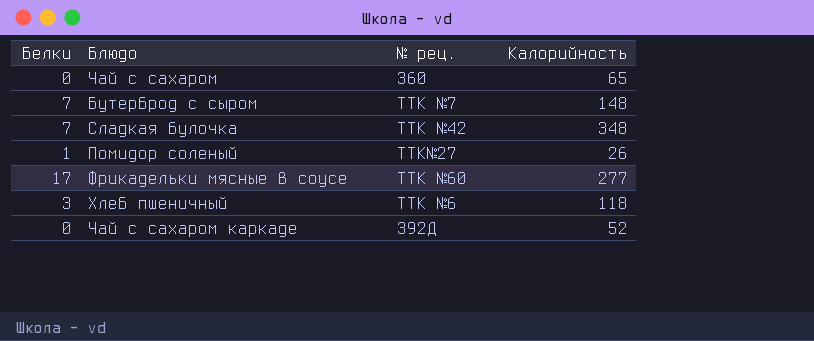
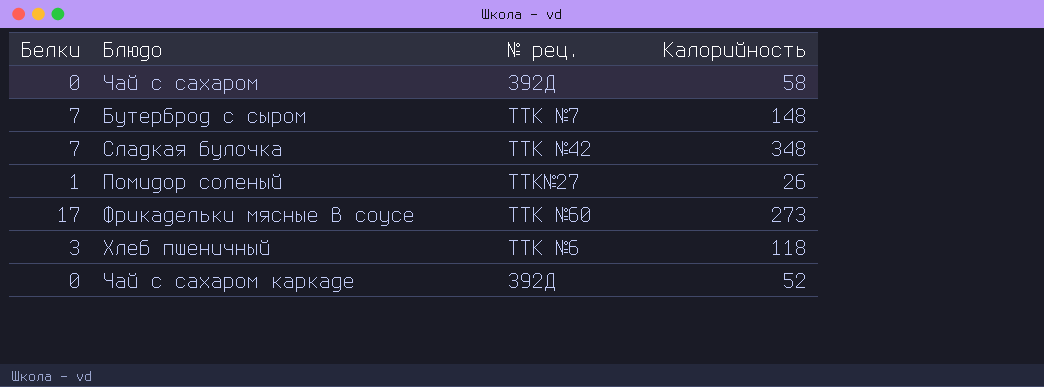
Чай с сахаром | № рец.: 360 -> 392Д
Чай с сахаром | Калорийность: 65 -> 58
Фрикадельки мясные в соусе | Калорийность: 277 -> 273

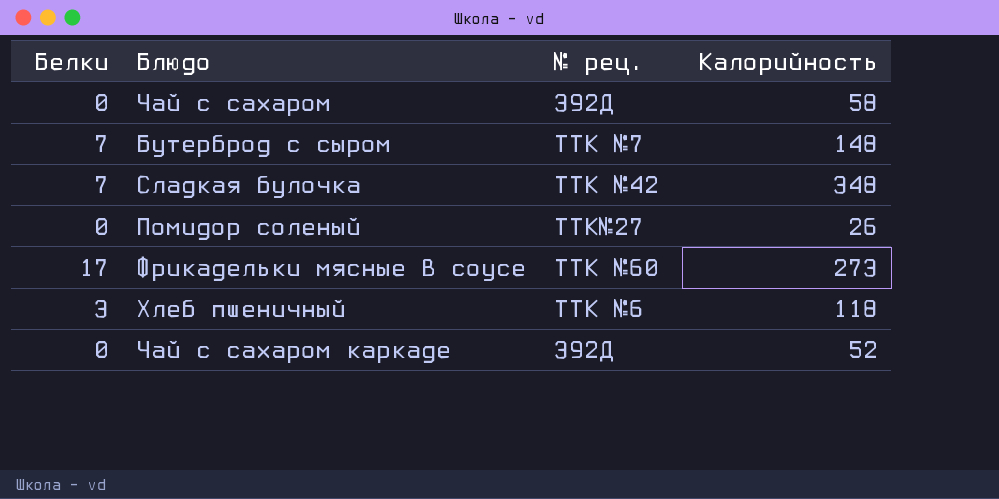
Помидор соленый | Белки: 1 -> 0

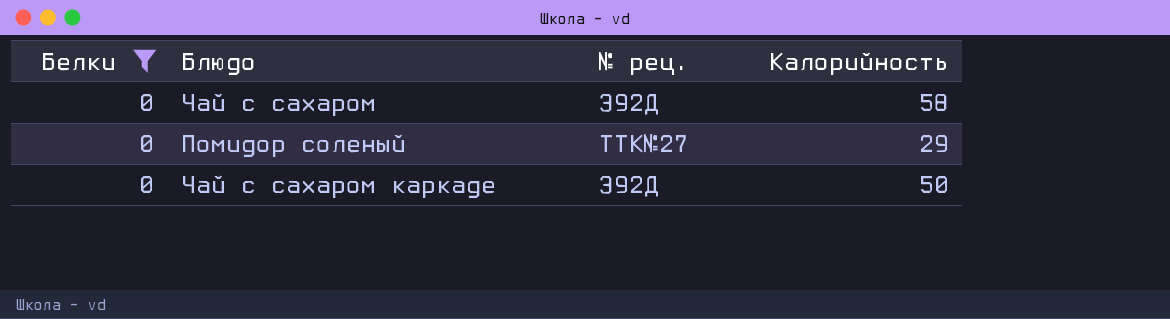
filter: none -> Белки = 0
Помидор соленый | Калорийность: 26 -> 29
Чай с сахаром каркаде | Калорийность: 52 -> 50

